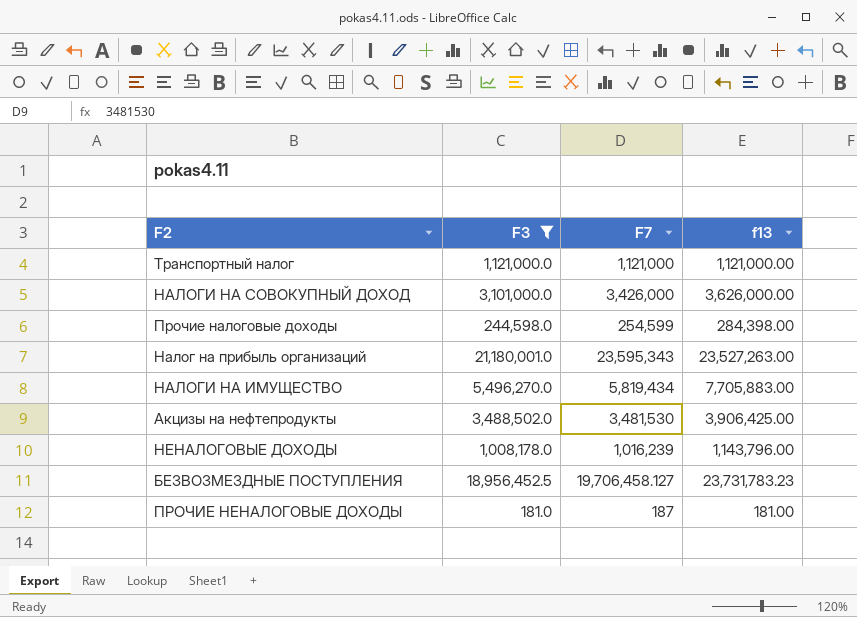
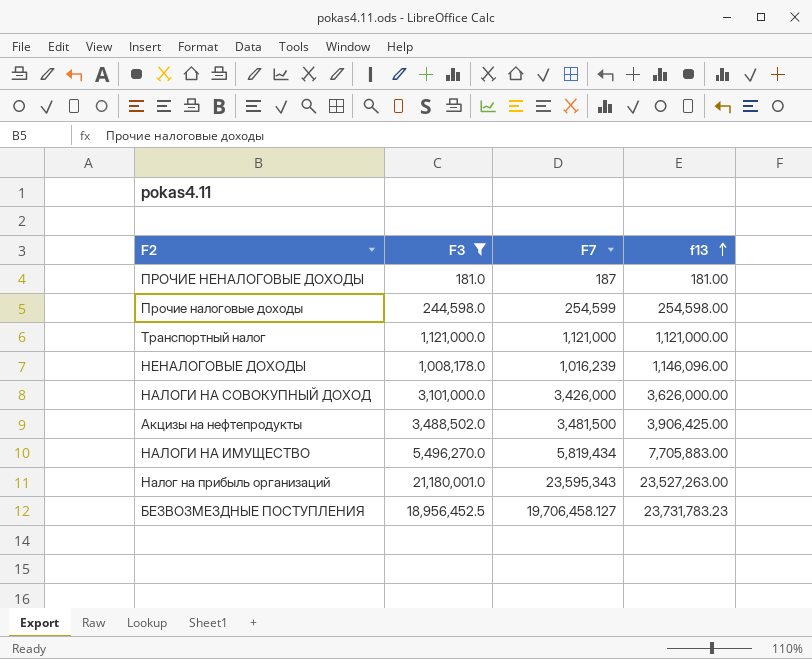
row order: none -> f13 ascending
Прочие налоговые доходы | f13: 284,398.00 -> 254,598.00
НЕНАЛОГОВЫЕ ДОХОДЫ | f13: 1,143,796.00 -> 1,146,096.00
Акцизы на нефтепродукты | F7: 3,481,530 -> 3,481,500

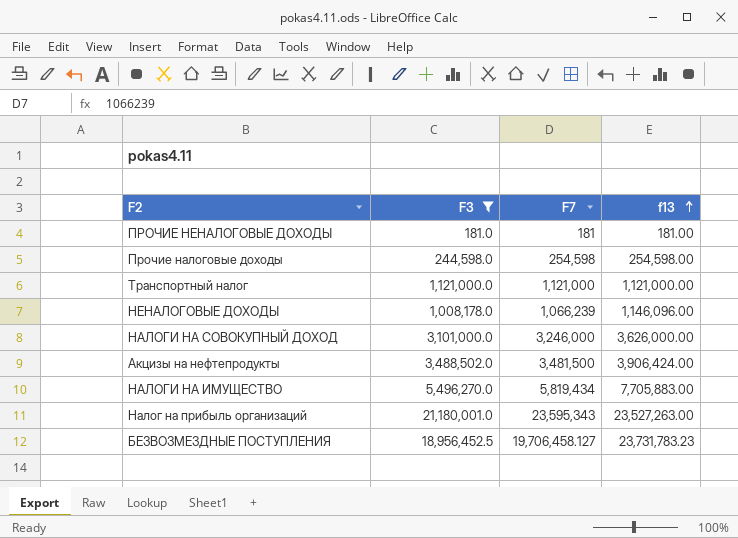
ПРОЧИЕ НЕНАЛОГОВЫЕ ДОХОДЫ | F7: 187 -> 181
Прочие налоговые доходы | F7: 254,599 -> 254,598
НЕНАЛОГОВЫЕ ДОХОДЫ | F7: 1,016,239 -> 1,066,239
НАЛОГИ НА СОВОКУПНЫЙ ДОХОД | F7: 3,426,000 -> 3,246,000
Акцизы на нефтепродукты | f13: 3,906,425.00 -> 3,906,424.00

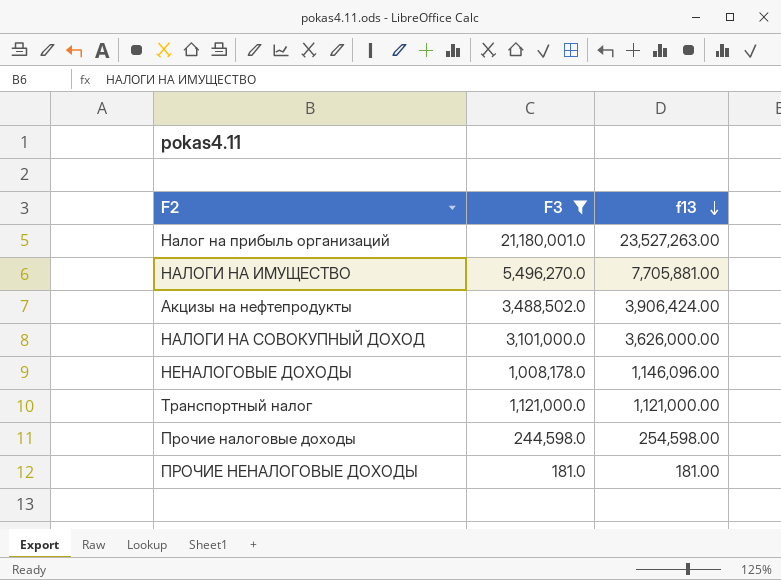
row order: f13 ascending -> f13 descending
column F7 | position: 3 -> none
row БЕЗВОЗМЕЗДНЫЕ ПОСТУПЛЕНИЯ: 18,956,452.5 | 19,706,458.127 | 23,731,783.23 -> none
НАЛОГИ НА ИМУЩЕСТВО | f13: 7,705,883.00 -> 7,705,881.00

